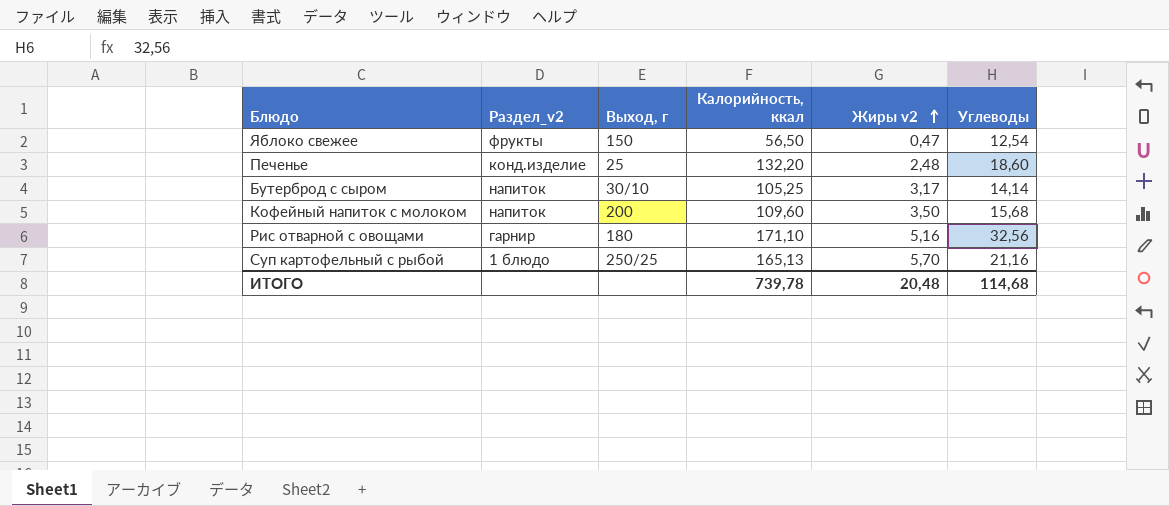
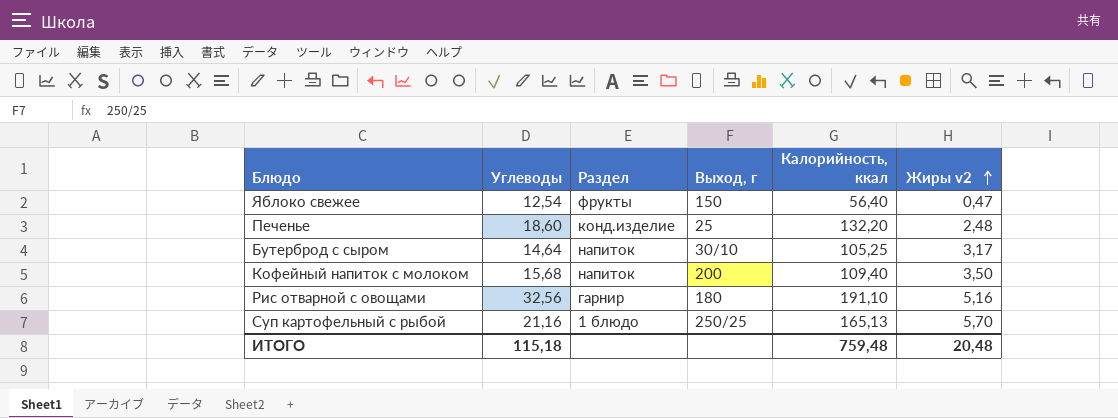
column Углеводы | position: 6 -> 2
column name: Раздел_v2 -> Раздел
Яблоко свежее | Калорийность, ккал: 56,50 -> 56,40
Бутерброд с сыром | Углеводы: 14,14 -> 14,64
Кофейный напиток с молоком | Калорийность, ккал: 109,60 -> 109,40
Рис отварной с овощами | Калорийность, ккал: 171,10 -> 191,10
ИТОГО | Углеводы: 114,68 -> 115,18
ИТОГО | Калорийность, ккал: 739,78 -> 759,48

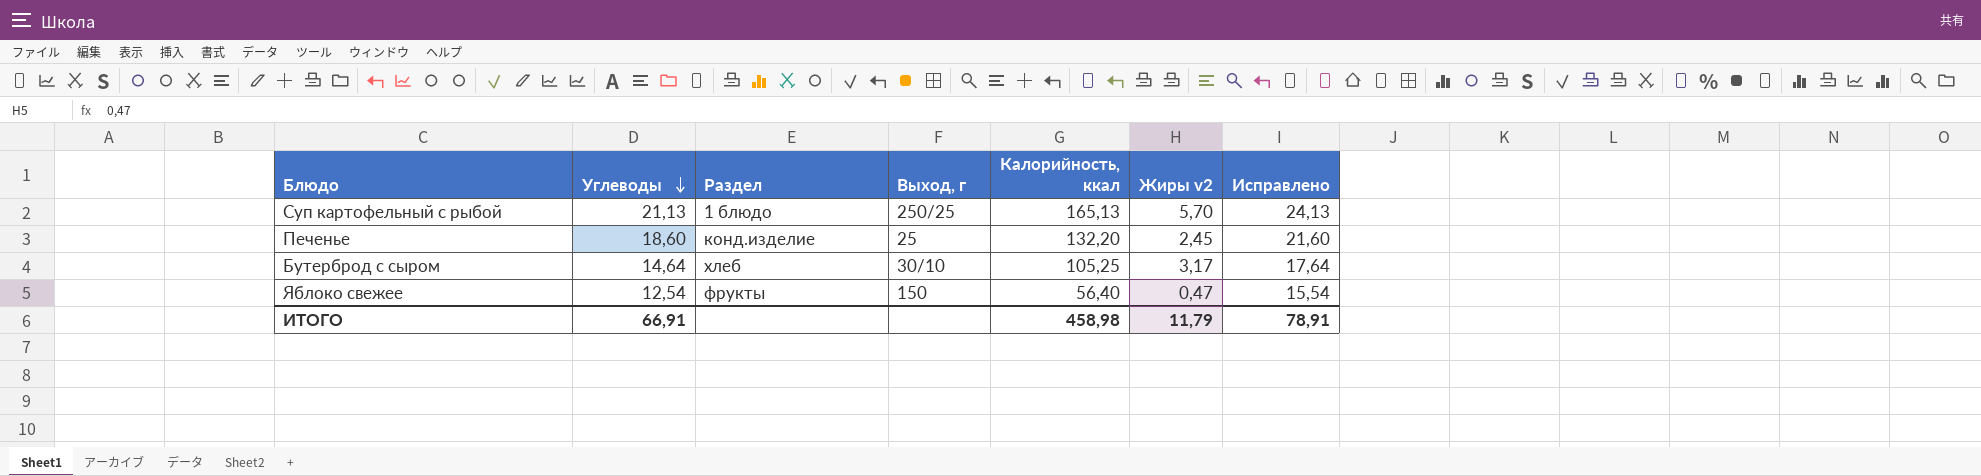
row order: Жиры v2 ascending -> Углеводы descending
column Исправлено | formula: none -> [Углеводы] + 3
row Кофейный напиток с молоком: 15,68 | напиток | 200 | 109,40 | 3,50 -> none
row Рис отварной с овощами: 32,56 | гарнир | 180 | 191,10 | 5,16 -> none
Суп картофельный с рыбой | Углеводы: 21,16 -> 21,13
Печенье | Жиры v2: 2,48 -> 2,45
Бутерброд с сыром | Раздел: напиток -> хлеб
ИТОГО | Углеводы: 115,18 -> 66,91
ИТОГО | Калорийность, ккал: 759,48 -> 458,98
ИТОГО | Жиры v2: 20,48 -> 11,79

